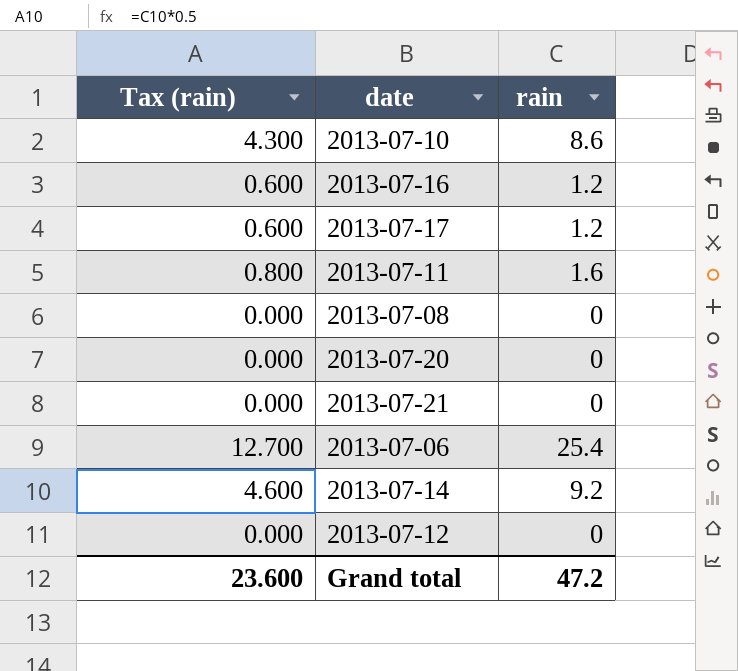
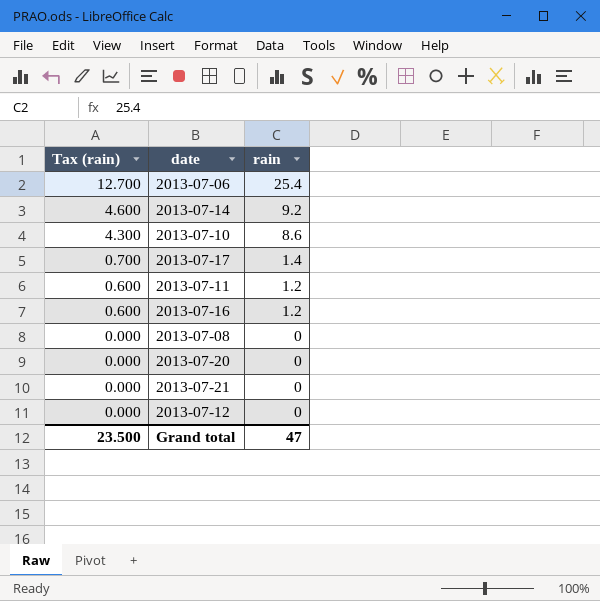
row order: none -> Tax (rain) descending
2013-07-17 | Tax (rain): 0.600 -> 0.700
2013-07-17 | rain: 1.2 -> 1.4
2013-07-11 | Tax (rain): 0.800 -> 0.600
2013-07-11 | rain: 1.6 -> 1.2
Grand total | Tax (rain): 23.600 -> 23.500
Grand total | rain: 47.2 -> 47

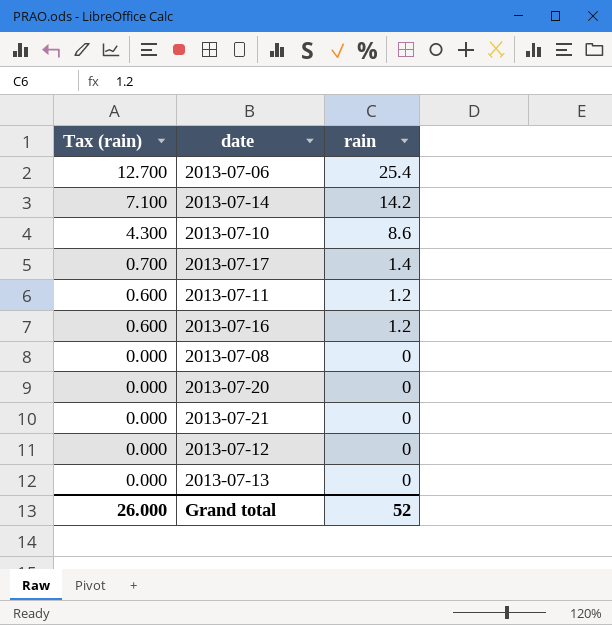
2013-07-14 | Tax (rain): 4.600 -> 7.100
2013-07-14 | rain: 9.2 -> 14.2
row 2013-07-13: none -> 0.000 | 0
Grand total | Tax (rain): 23.500 -> 26.000
Grand total | rain: 47 -> 52

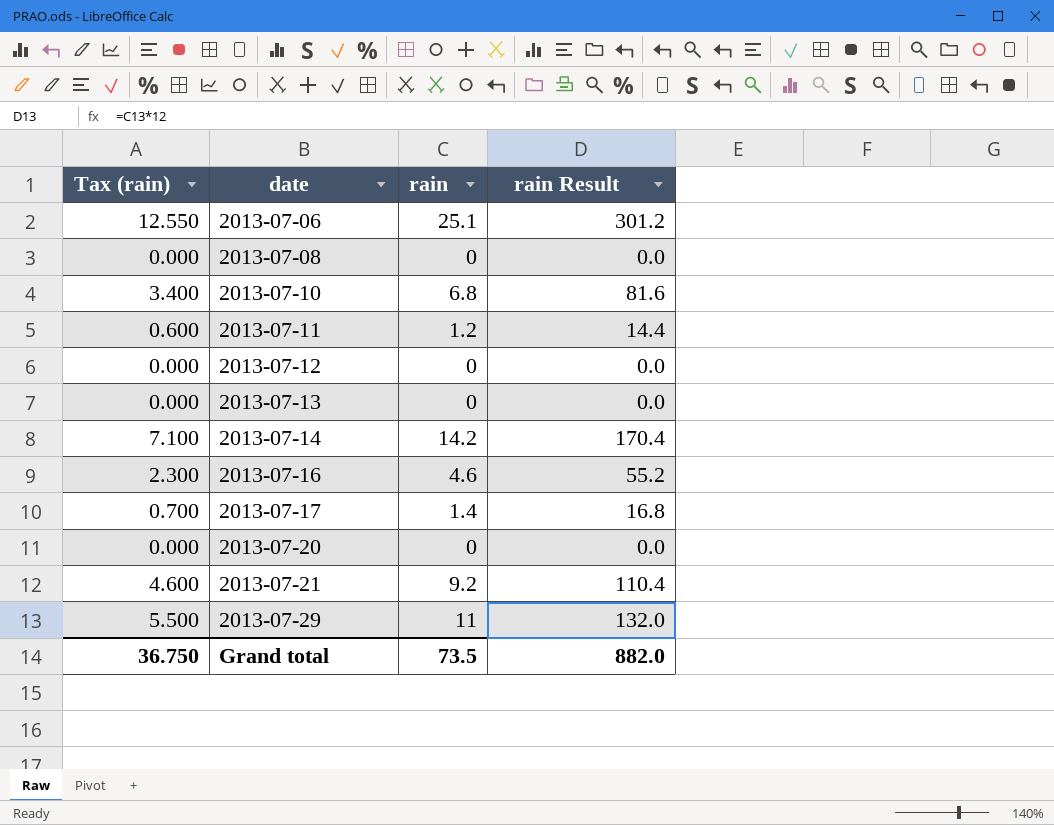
row order: Tax (rain) descending -> date ascending
column rain Result | formula: none -> [rain] * 12
2013-07-06 | Tax (rain): 12.700 -> 12.550
2013-07-06 | rain: 25.4 -> 25.1
2013-07-10 | Tax (rain): 4.300 -> 3.400
2013-07-10 | rain: 8.6 -> 6.8
2013-07-16 | Tax (rain): 0.600 -> 2.300
2013-07-16 | rain: 1.2 -> 4.6
2013-07-21 | Tax (rain): 0.000 -> 4.600
2013-07-21 | rain: 0 -> 9.2
row 2013-07-29: none -> 5.500 | 11 | 132.0
Grand total | Tax (rain): 26.000 -> 36.750
Grand total | rain: 52 -> 73.5

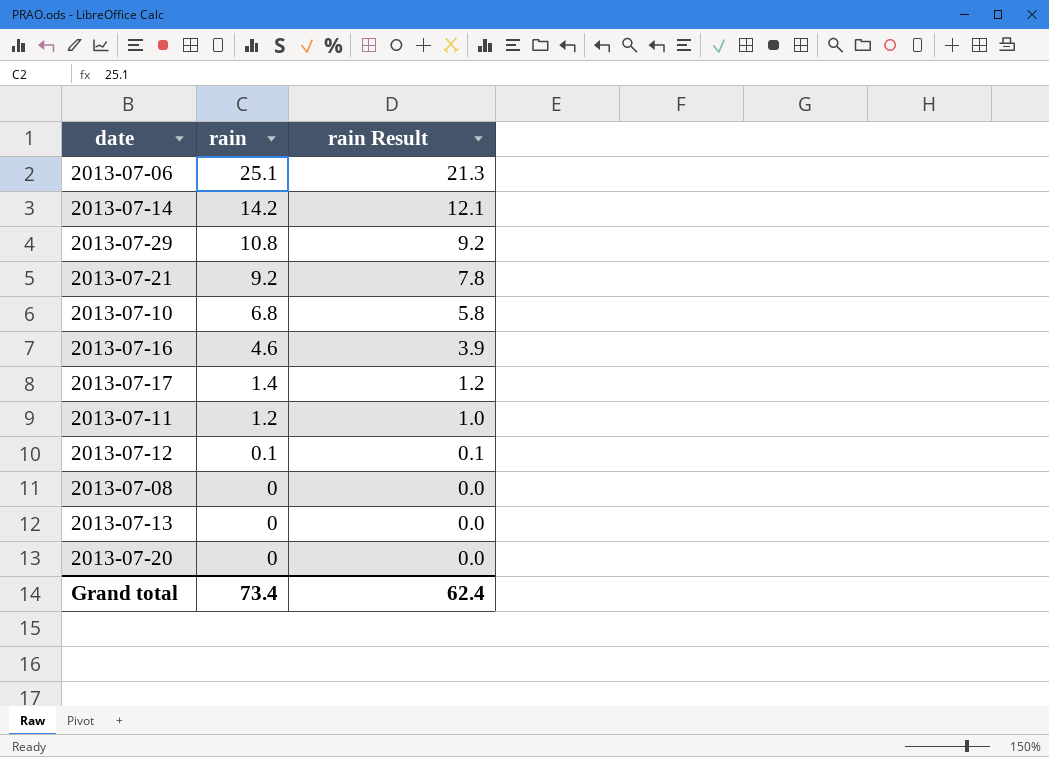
row order: date ascending -> rain descending
column Tax (rain) | formula: [rain] * 0.5 -> none
column rain Result | formula: [rain] * 12 -> [rain] * 0.85
2013-07-29 | rain: 11 -> 10.8
2013-07-12 | rain: 0 -> 0.1
Grand total | rain: 73.5 -> 73.4
Grand total | rain Result: 882.0 -> 62.4

